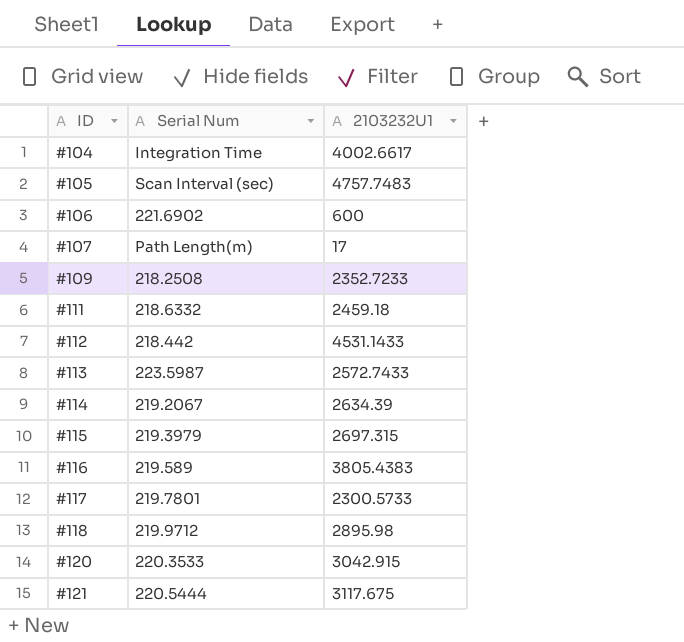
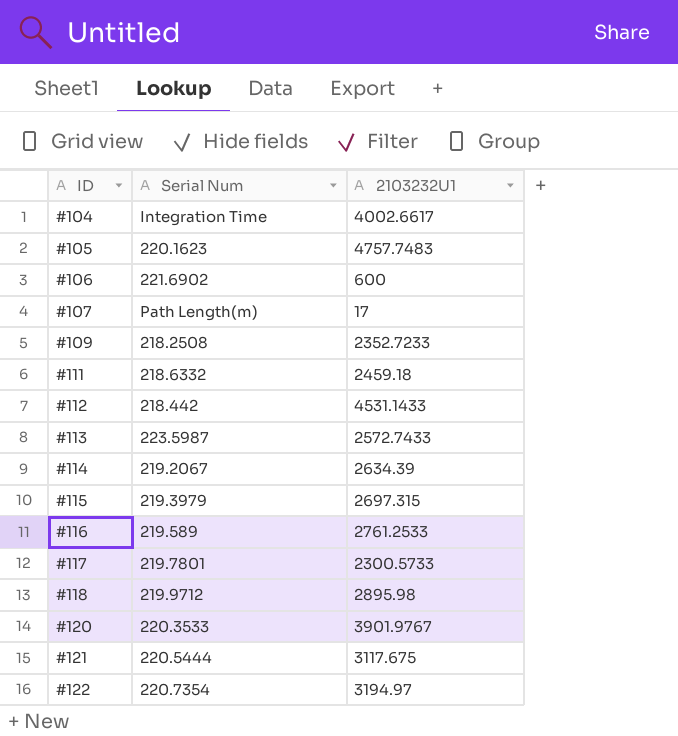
#105 | Serial Num: Scan Interval (sec) -> 220.1623
#116 | 2103232U1: 3805.4383 -> 2761.2533
#120 | 2103232U1: 3042.915 -> 3901.9767
row #122: none -> 220.7354 | 3194.97

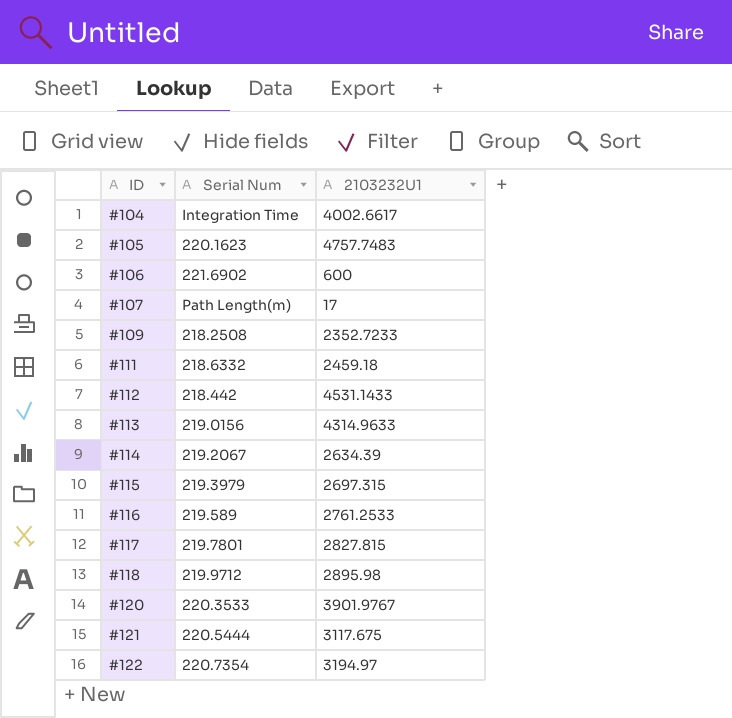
#113 | Serial Num: 223.5987 -> 219.0156
#113 | 2103232U1: 2572.7433 -> 4314.9633
#117 | 2103232U1: 2300.5733 -> 2827.815

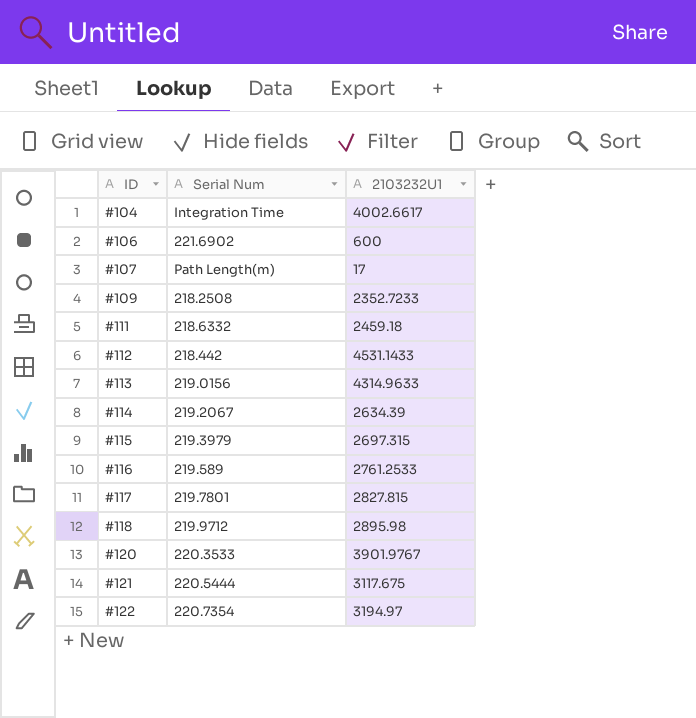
row #105: 220.1623 | 4757.7483 -> none

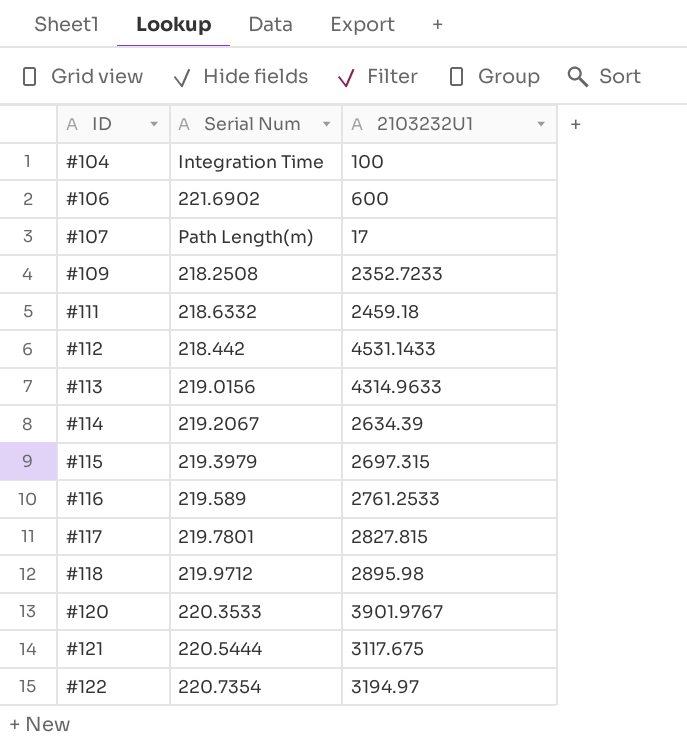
#104 | 2103232U1: 4002.6617 -> 100

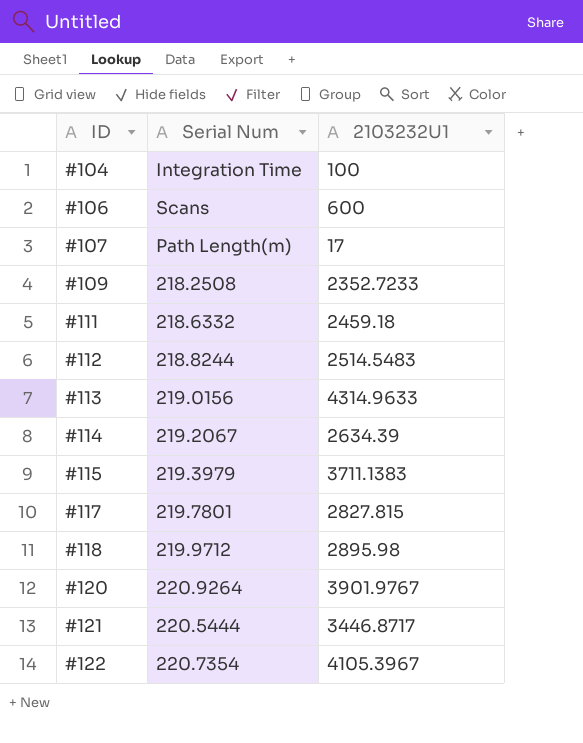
row #116: 219.589 | 2761.2533 -> none
#106 | Serial Num: 221.6902 -> Scans
#112 | Serial Num: 218.442 -> 218.8244
#112 | 2103232U1: 4531.1433 -> 2514.5483
#115 | 2103232U1: 2697.315 -> 3711.1383
#120 | Serial Num: 220.3533 -> 220.9264
#121 | 2103232U1: 3117.675 -> 3446.8717
#122 | 2103232U1: 3194.97 -> 4105.3967

